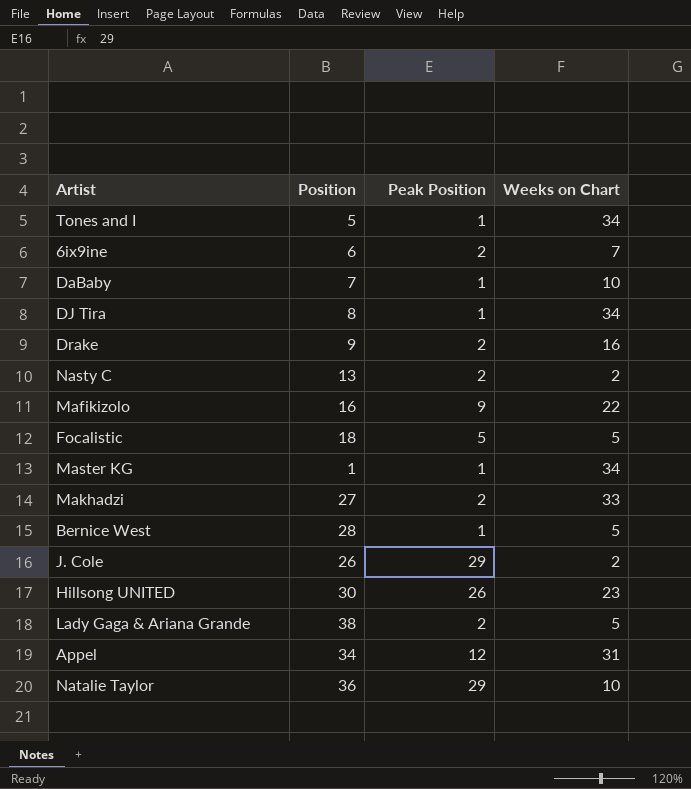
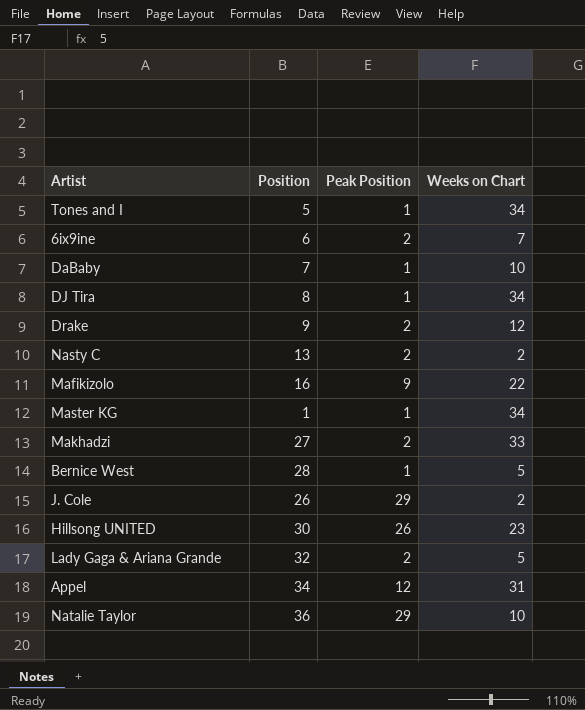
row Focalistic: 18 | 5 | 5 -> none
Drake | Weeks on Chart: 16 -> 12
Lady Gaga & Ariana Grande | Position: 38 -> 32

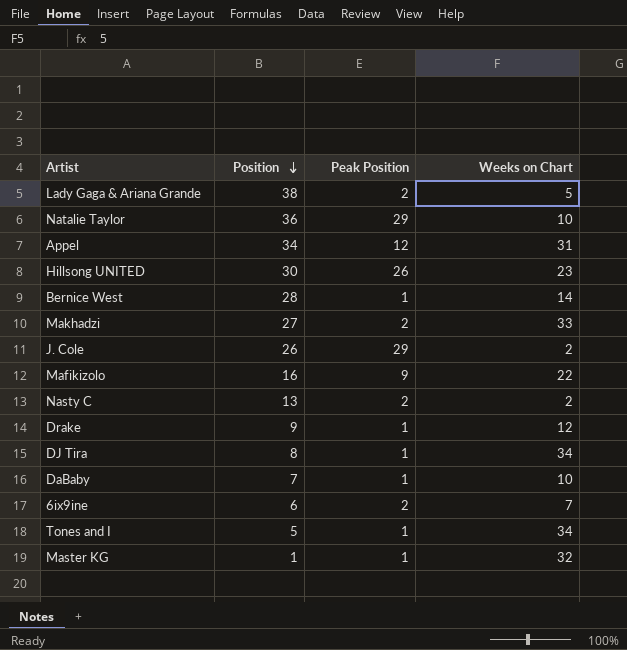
row order: none -> Position descending
Lady Gaga & Ariana Grande | Position: 32 -> 38
Bernice West | Weeks on Chart: 5 -> 14
Drake | Peak Position: 2 -> 1
Master KG | Weeks on Chart: 34 -> 32

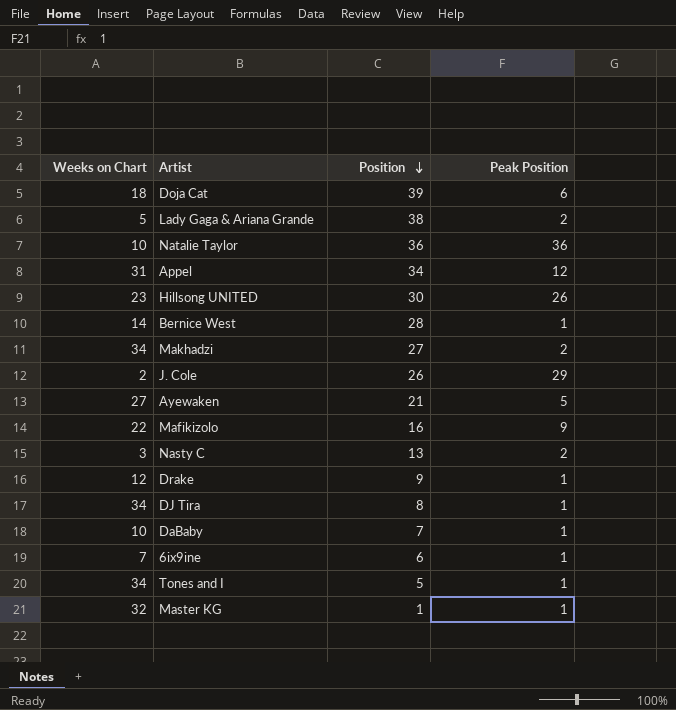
column Weeks on Chart | position: 4 -> 1
row Doja Cat: none -> 18 | 39 | 6
Natalie Taylor | Peak Position: 29 -> 36
Makhadzi | Weeks on Chart: 33 -> 34
row Ayewaken: none -> 27 | 21 | 5
Nasty C | Weeks on Chart: 2 -> 3
6ix9ine | Peak Position: 2 -> 1

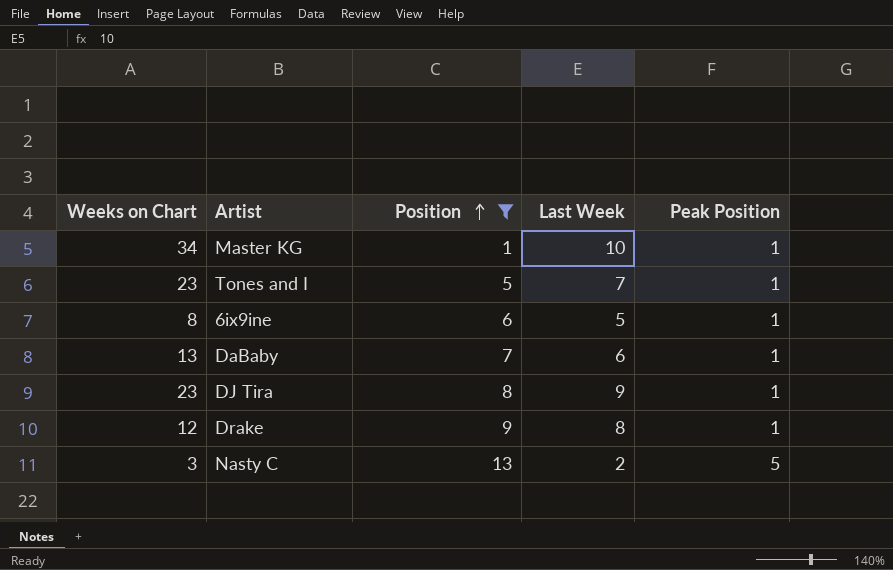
filter: none -> Position <= 13
row order: Position descending -> Position ascending
column Last Week | position: none -> 4
Master KG | Weeks on Chart: 32 -> 34
Tones and I | Weeks on Chart: 34 -> 23
6ix9ine | Weeks on Chart: 7 -> 8
DaBaby | Weeks on Chart: 10 -> 13
DJ Tira | Weeks on Chart: 34 -> 23
Nasty C | Peak Position: 2 -> 5

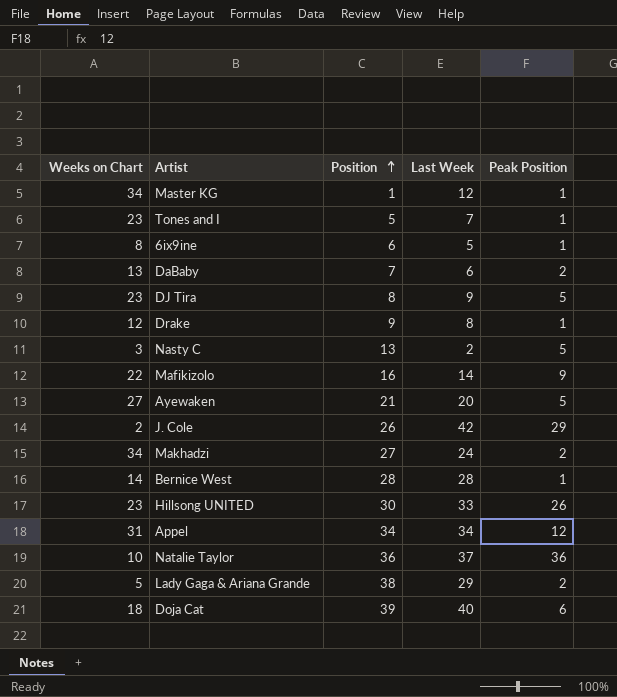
filter: Position <= 13 -> none
Master KG | Last Week: 10 -> 12
DaBaby | Peak Position: 1 -> 2
DJ Tira | Peak Position: 1 -> 5

